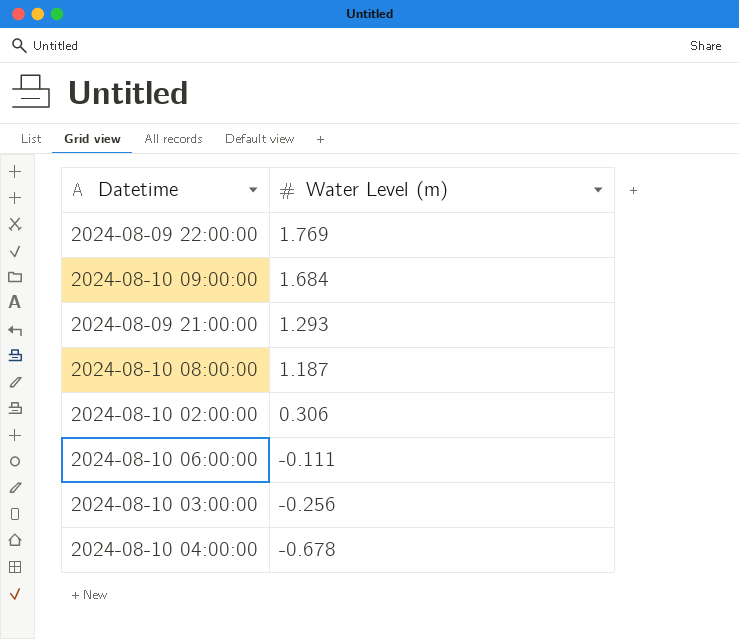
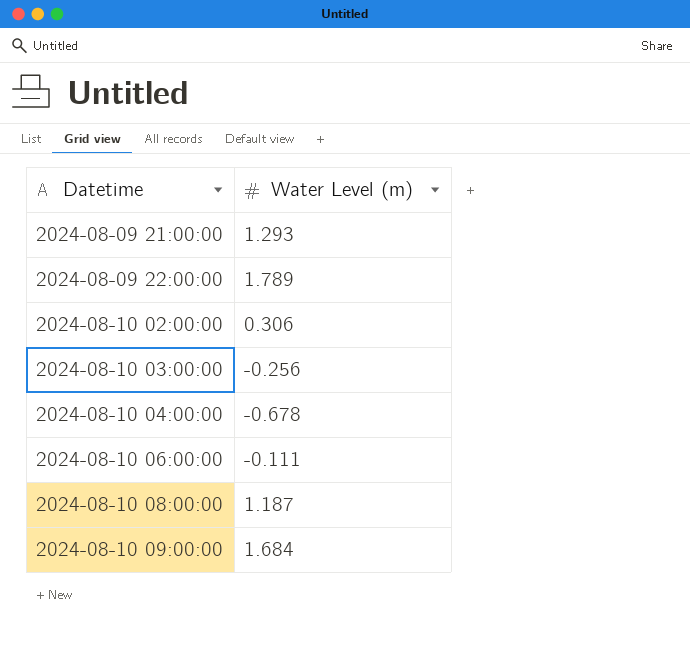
row order: Water Level (m) descending -> Datetime ascending
2024-08-09 22:00:00 | Water Level (m): 1.769 -> 1.789

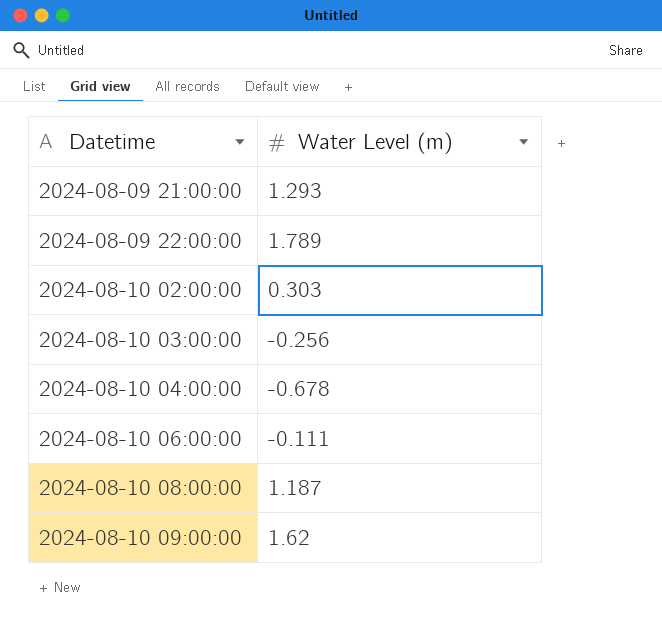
2024-08-10 02:00:00 | Water Level (m): 0.306 -> 0.303
2024-08-10 09:00:00 | Water Level (m): 1.684 -> 1.62

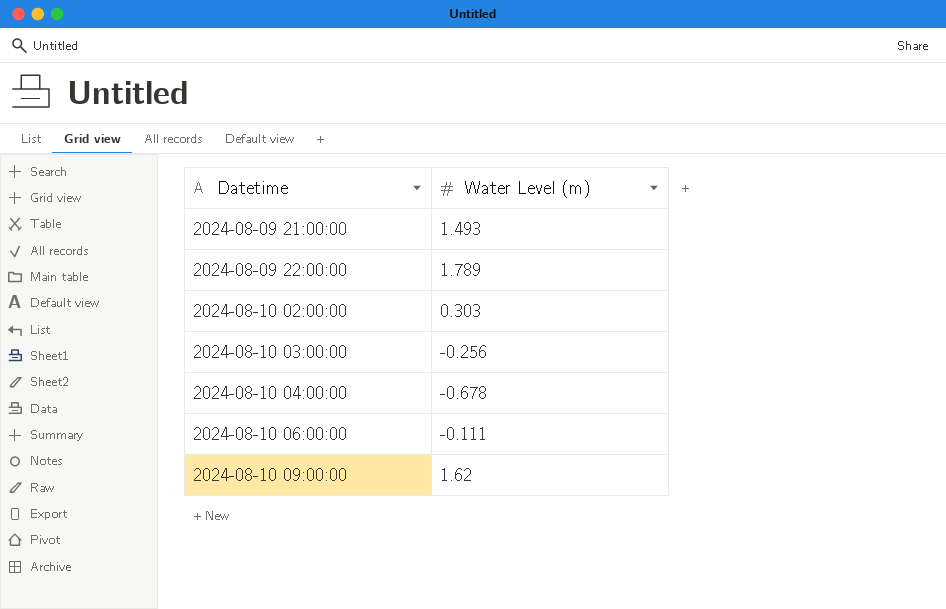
row 2024-08-10 08:00:00: 1.187 -> none
2024-08-09 21:00:00 | Water Level (m): 1.293 -> 1.493

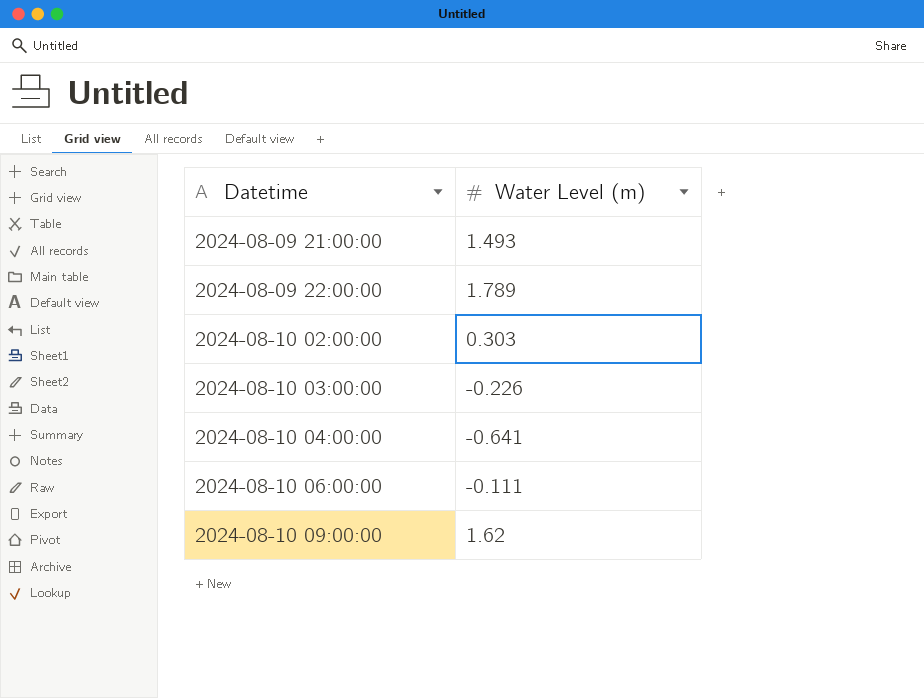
2024-08-10 03:00:00 | Water Level (m): -0.256 -> -0.226
2024-08-10 04:00:00 | Water Level (m): -0.678 -> -0.641

